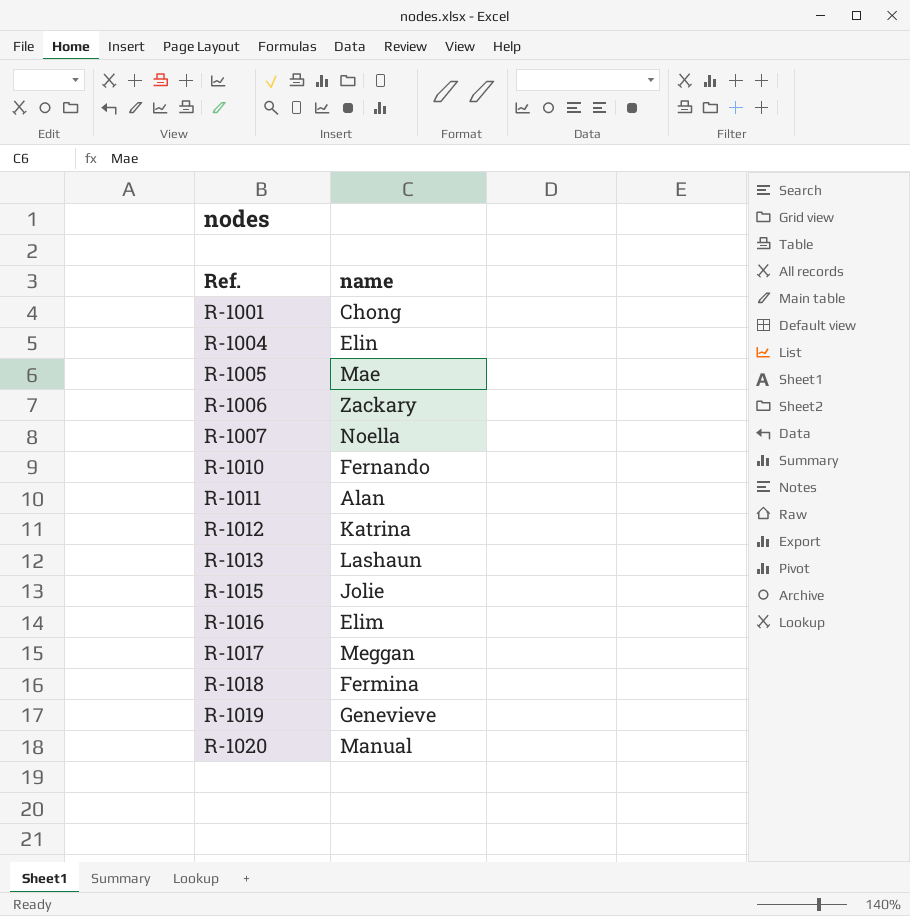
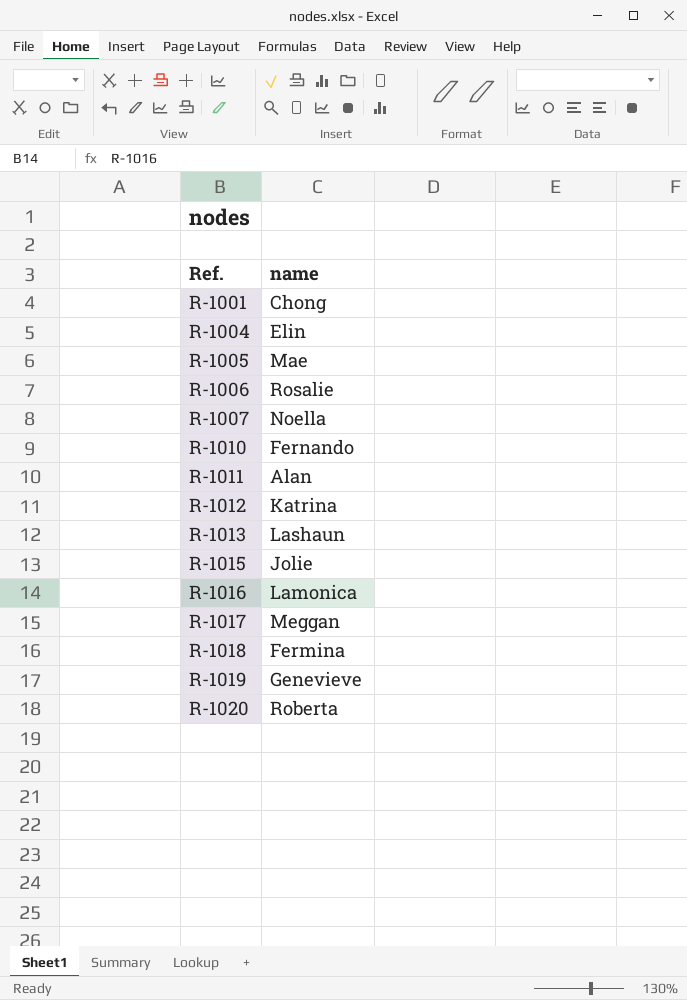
R-1006 | name: Zackary -> Rosalie
R-1016 | name: Elim -> Lamonica
R-1020 | name: Manual -> Roberta

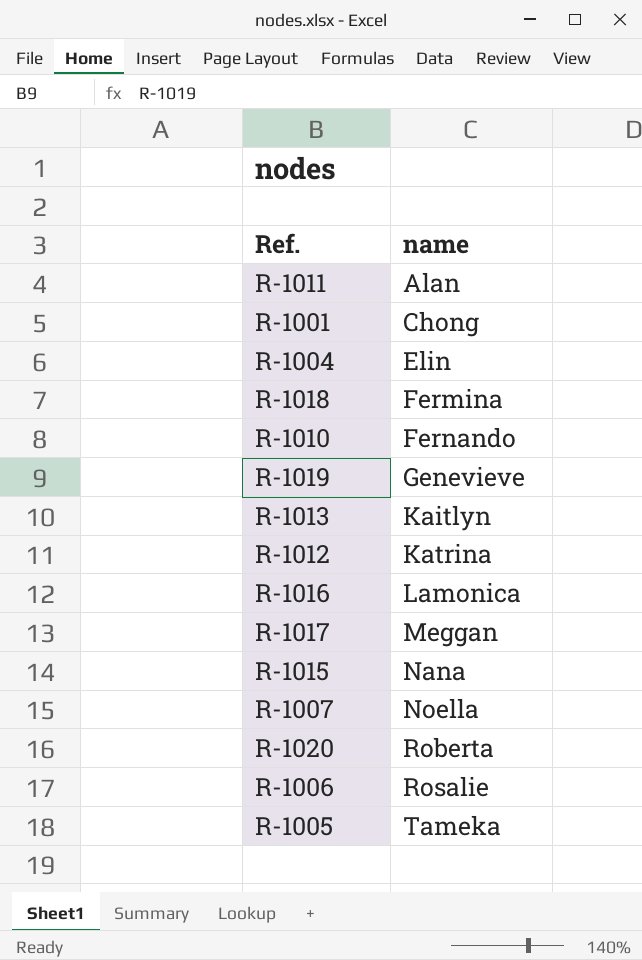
row order: Ref. ascending -> name ascending
R-1013 | name: Lashaun -> Kaitlyn
R-1015 | name: Jolie -> Nana
R-1005 | name: Mae -> Tameka

